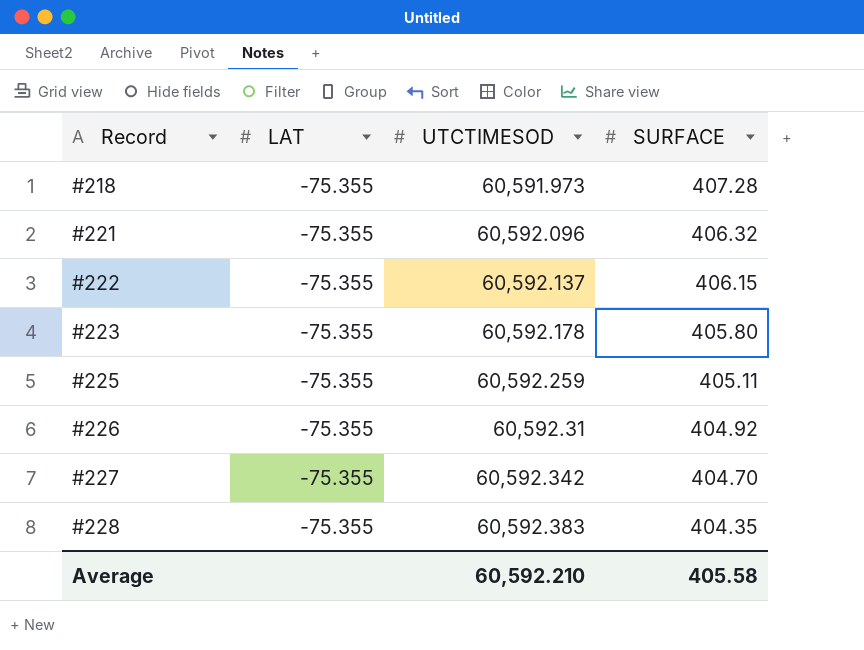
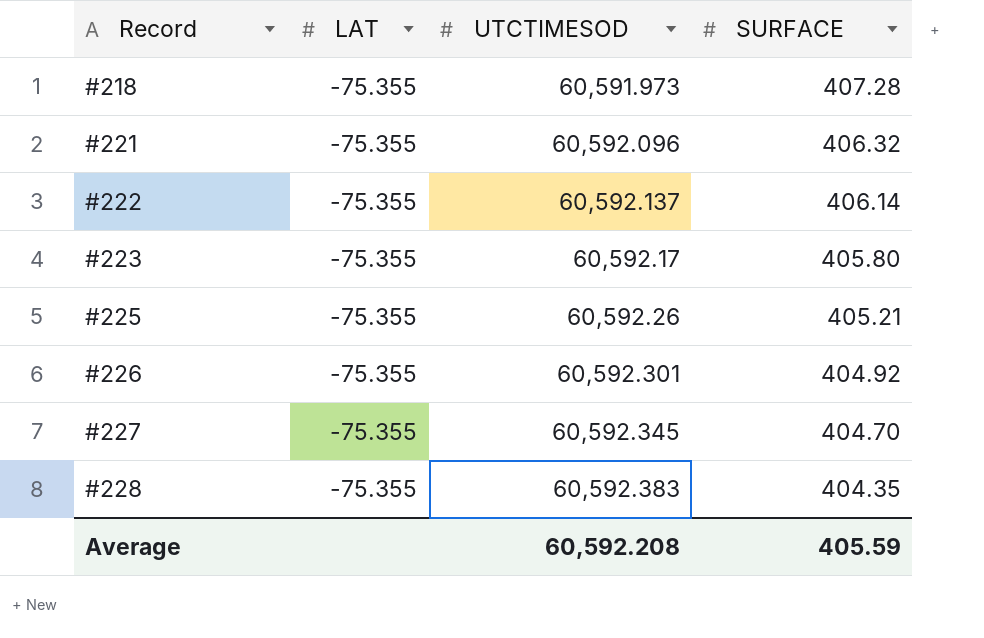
#222 | SURFACE: 406.15 -> 406.14
#223 | UTCTIMESOD: 60,592.178 -> 60,592.17
#225 | UTCTIMESOD: 60,592.259 -> 60,592.26
#225 | SURFACE: 405.11 -> 405.21
#226 | UTCTIMESOD: 60,592.31 -> 60,592.301
#227 | UTCTIMESOD: 60,592.342 -> 60,592.345
Average | UTCTIMESOD: 60,592.210 -> 60,592.208
Average | SURFACE: 405.58 -> 405.59

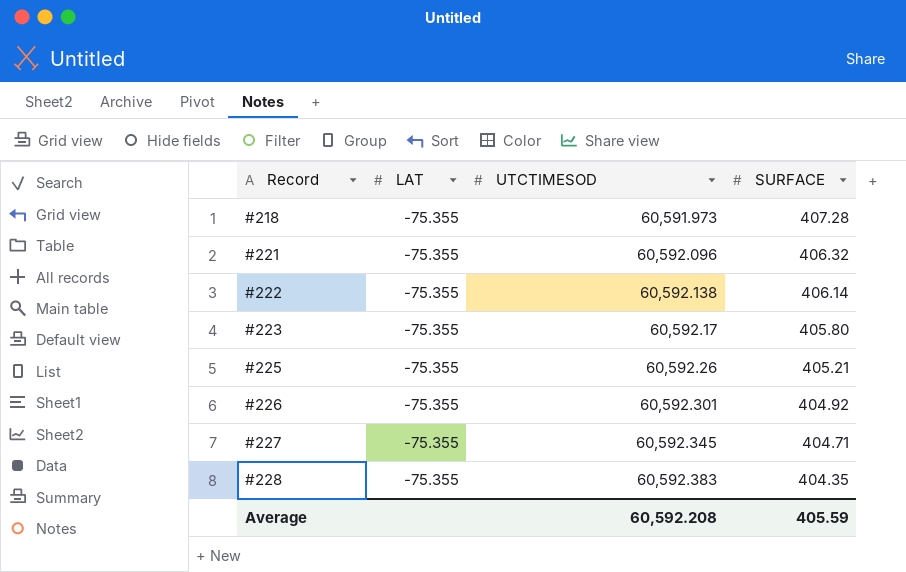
#222 | UTCTIMESOD: 60,592.137 -> 60,592.138
#227 | SURFACE: 404.70 -> 404.71

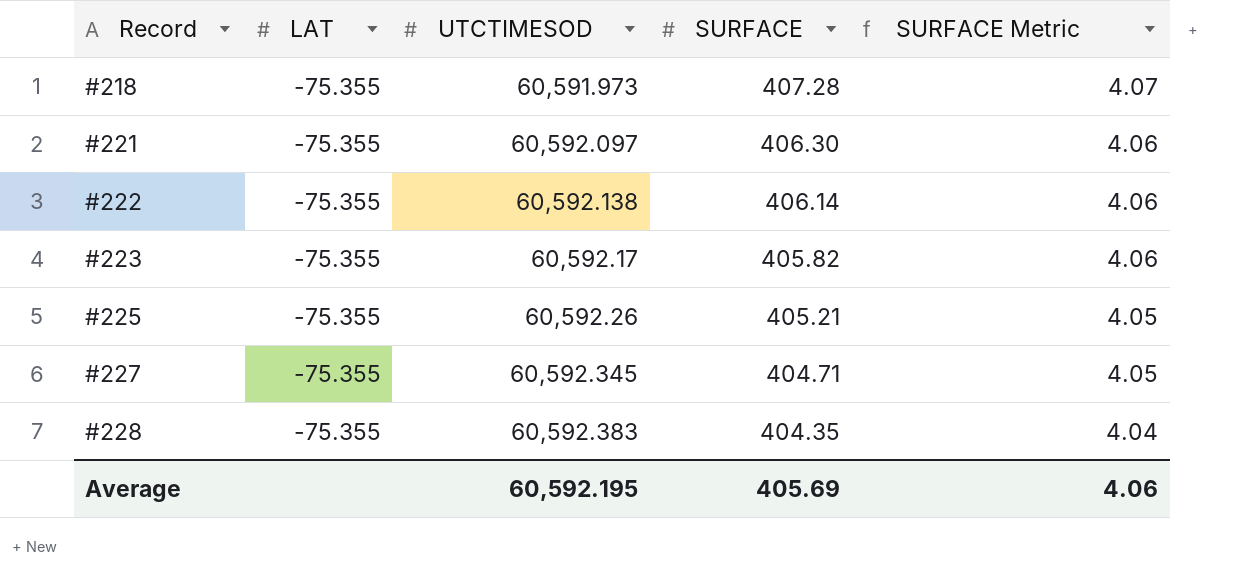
column SURFACE Metric | formula: none -> [SURFACE] * 0.01
row #226: -75.355 | 60,592.301 | 404.92 -> none
#221 | UTCTIMESOD: 60,592.096 -> 60,592.097
#221 | SURFACE: 406.32 -> 406.30
#223 | SURFACE: 405.80 -> 405.82
Average | UTCTIMESOD: 60,592.208 -> 60,592.195
Average | SURFACE: 405.59 -> 405.69

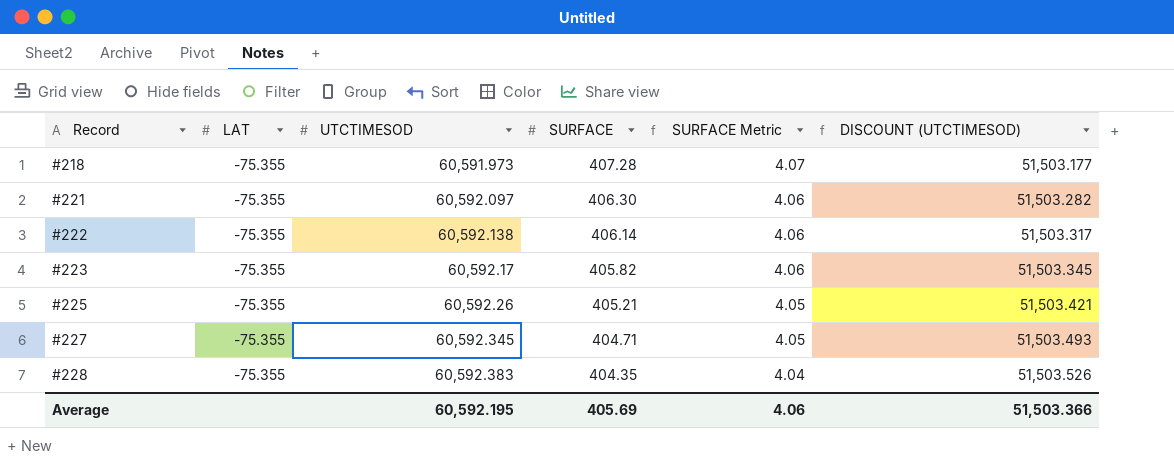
column DISCOUNT (UTCTIMESOD) | formula: none -> [UTCTIMESOD] * 0.85

